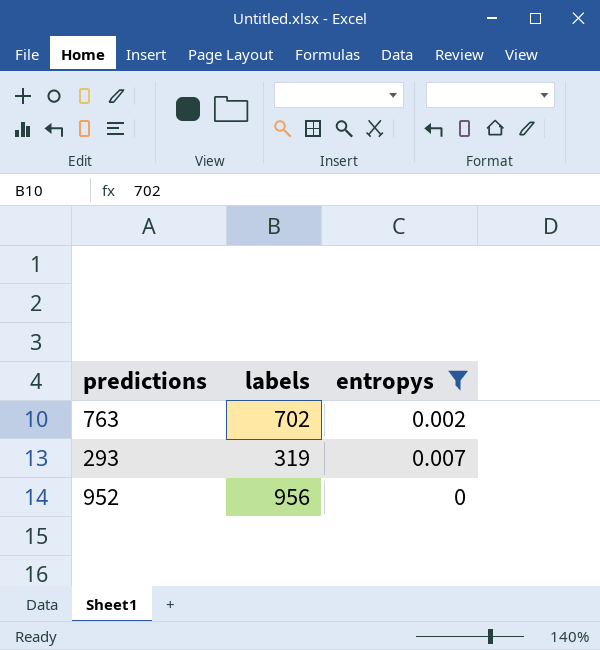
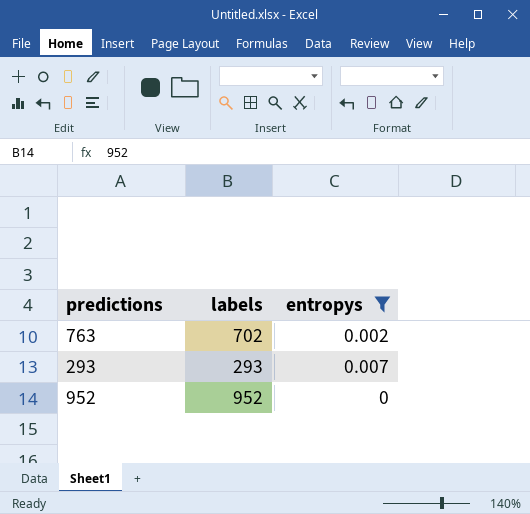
293 | labels: 319 -> 293
952 | labels: 956 -> 952

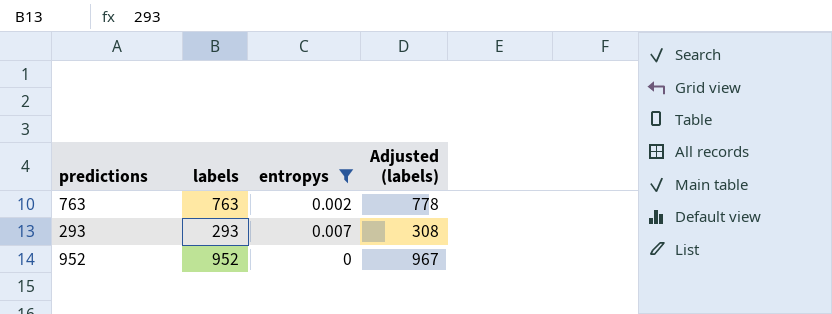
column Adjusted (labels) | formula: none -> [labels] + 15
763 | labels: 702 -> 763

